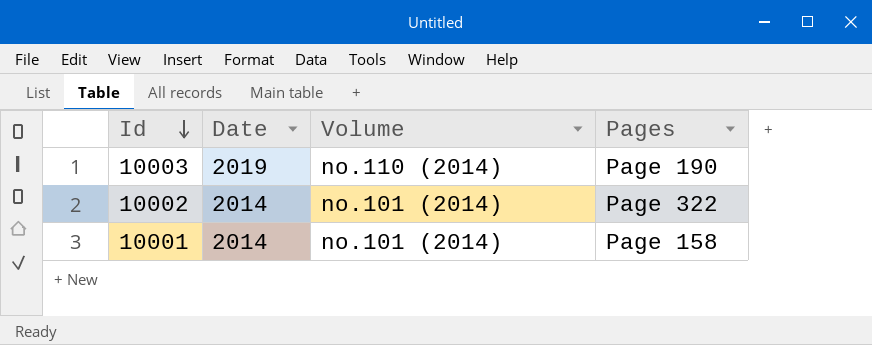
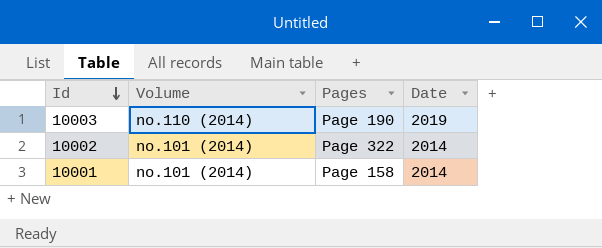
column Date | position: 2 -> 4

